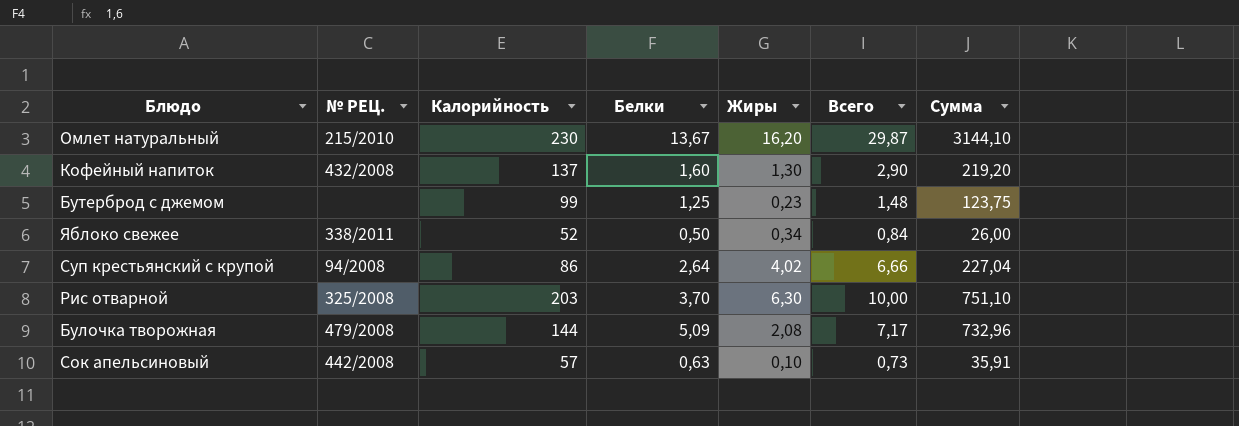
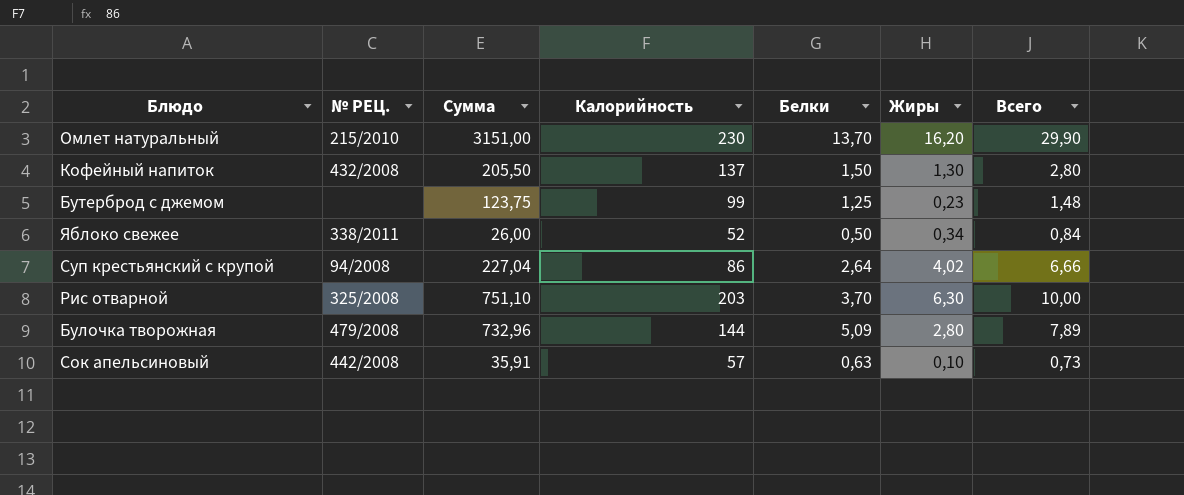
column Сумма | position: 7 -> 3
Омлет натуральный | Сумма: 3144,10 -> 3151,00
Омлет натуральный | Белки: 13,67 -> 13,70
Омлет натуральный | Всего: 29,87 -> 29,90
Кофейный напиток | Сумма: 219,20 -> 205,50
Кофейный напиток | Белки: 1,60 -> 1,50
Кофейный напиток | Всего: 2,90 -> 2,80
Булочка творожная | Жиры: 2,08 -> 2,80
Булочка творожная | Всего: 7,17 -> 7,89

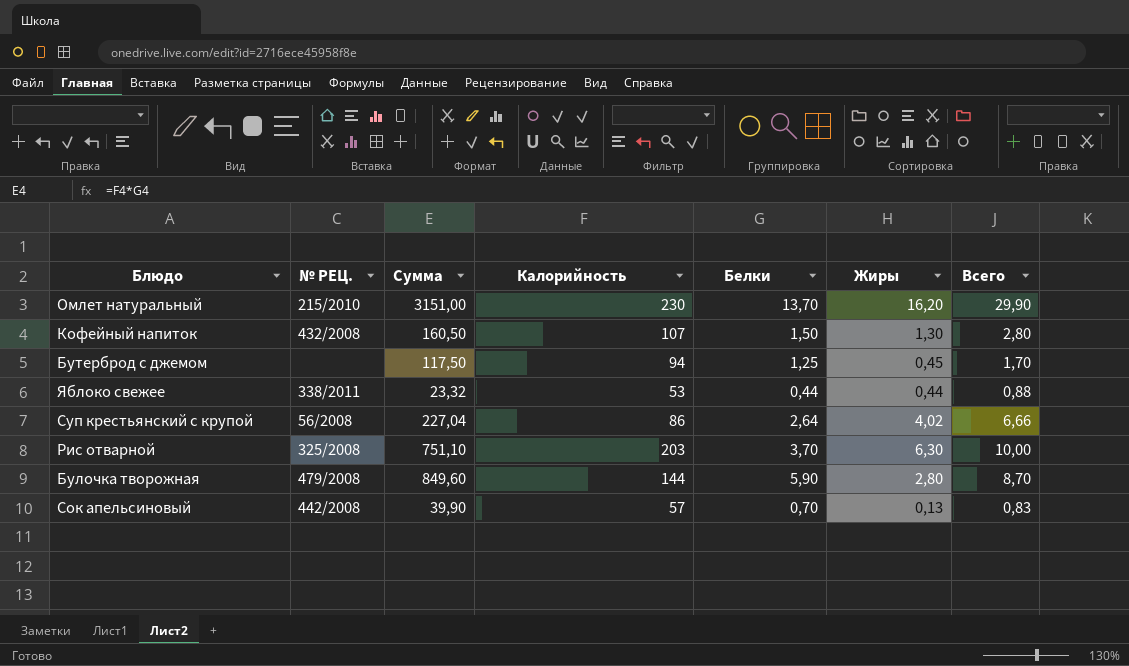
Кофейный напиток | Сумма: 205,50 -> 160,50
Кофейный напиток | Калорийность: 137 -> 107
Бутерброд с джемом | Сумма: 123,75 -> 117,50
Бутерброд с джемом | Калорийность: 99 -> 94
Бутерброд с джемом | Жиры: 0,23 -> 0,45
Бутерброд с джемом | Всего: 1,48 -> 1,70
Яблоко свежее | Сумма: 26,00 -> 23,32
Яблоко свежее | Калорийность: 52 -> 53
Яблоко свежее | Белки: 0,50 -> 0,44
Яблоко свежее | Жиры: 0,34 -> 0,44
Яблоко свежее | Всего: 0,84 -> 0,88
Суп крестьянский с крупой | № РЕЦ.: 94/2008 -> 56/2008
Булочка творожная | Сумма: 732,96 -> 849,60
Булочка творожная | Белки: 5,09 -> 5,90
Булочка творожная | Всего: 7,89 -> 8,70
Сок апельсиновый | Сумма: 35,91 -> 39,90
Сок апельсиновый | Белки: 0,63 -> 0,70
Сок апельсиновый | Жиры: 0,10 -> 0,13
Сок апельсиновый | Всего: 0,73 -> 0,83

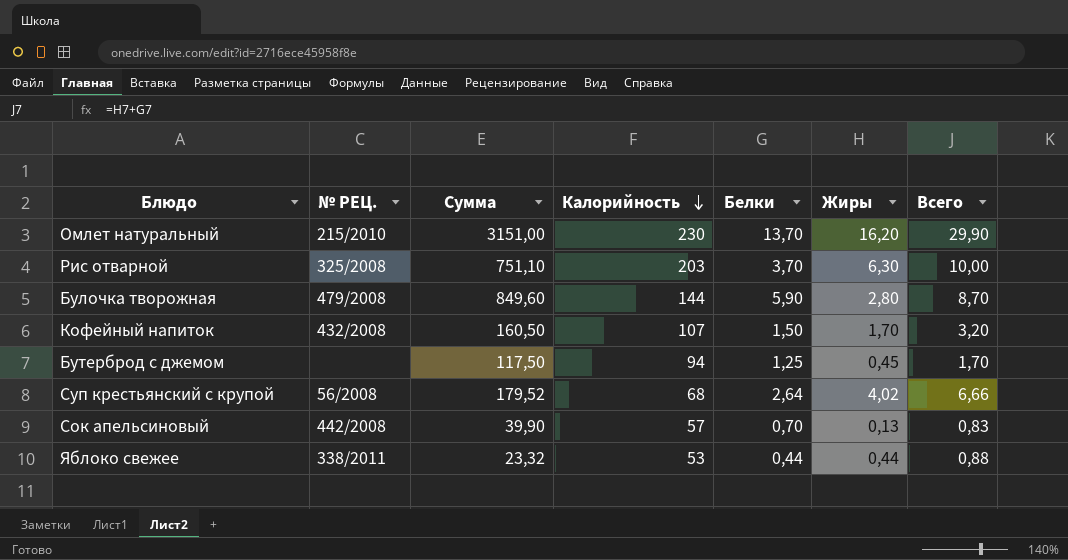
row order: none -> Калорийность descending
Кофейный напиток | Жиры: 1,30 -> 1,70
Кофейный напиток | Всего: 2,80 -> 3,20
Суп крестьянский с крупой | Сумма: 227,04 -> 179,52
Суп крестьянский с крупой | Калорийность: 86 -> 68

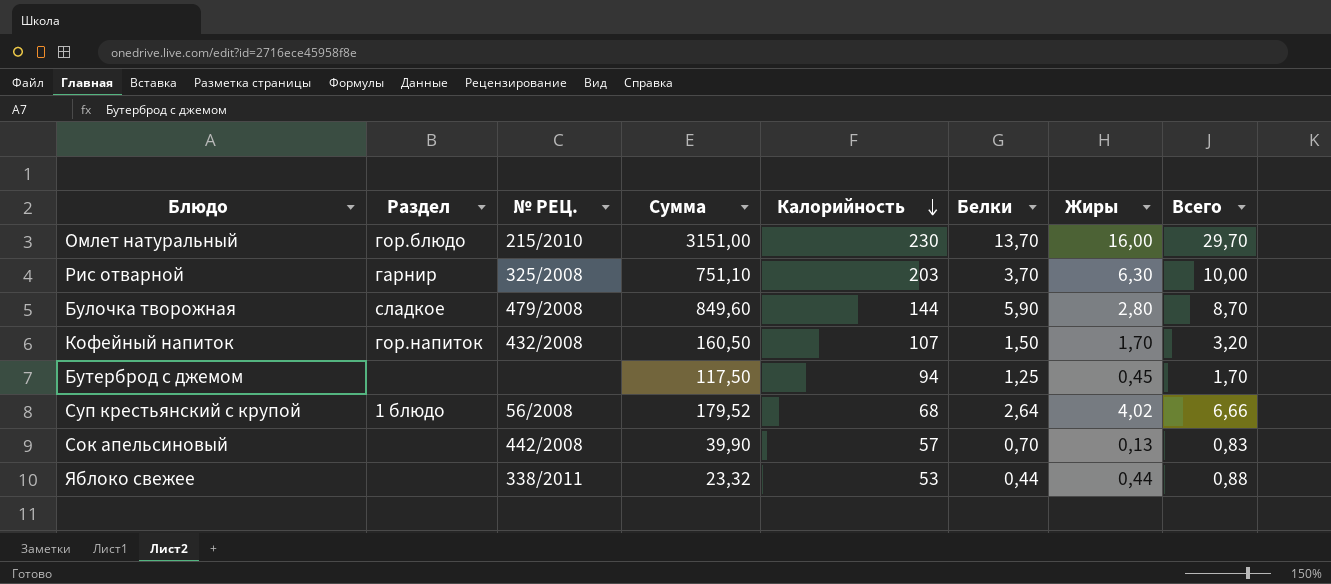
column Раздел | position: none -> 2
Омлет натуральный | Жиры: 16,20 -> 16,00
Омлет натуральный | Всего: 29,90 -> 29,70

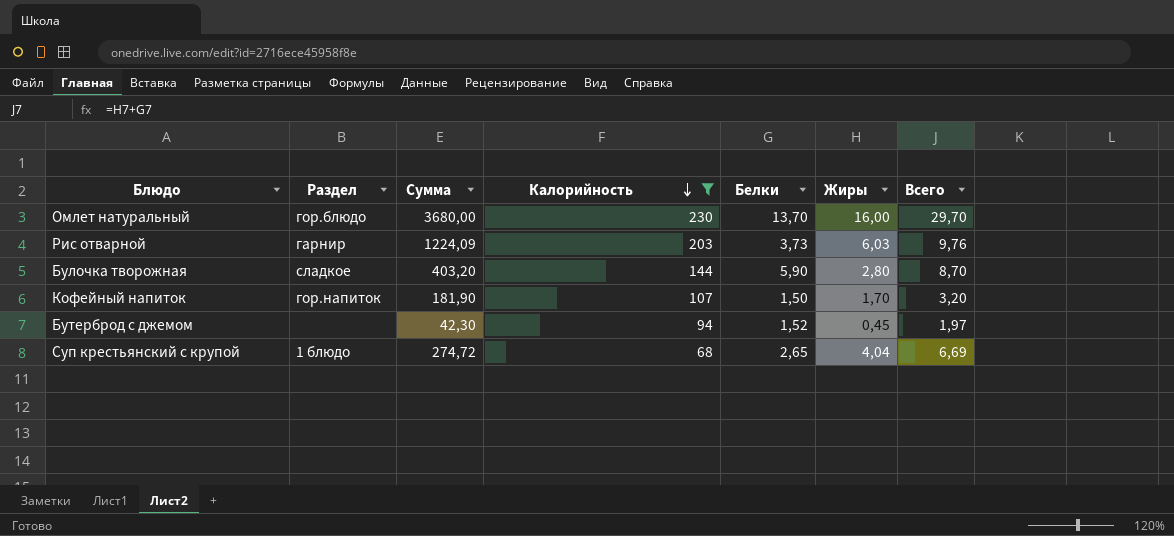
filter: none -> Калорийность >= 68
column № РЕЦ. | position: 3 -> none
column Сумма | formula: [Калорийность] * [Белки] -> [Калорийность] * [Жиры]
Рис отварной | Белки: 3,70 -> 3,73
Рис отварной | Жиры: 6,30 -> 6,03
Рис отварной | Всего: 10,00 -> 9,76
Бутерброд с джемом | Белки: 1,25 -> 1,52
Бутерброд с джемом | Всего: 1,70 -> 1,97
Суп крестьянский с крупой | Белки: 2,64 -> 2,65
Суп крестьянский с крупой | Жиры: 4,02 -> 4,04
Суп крестьянский с крупой | Всего: 6,66 -> 6,69

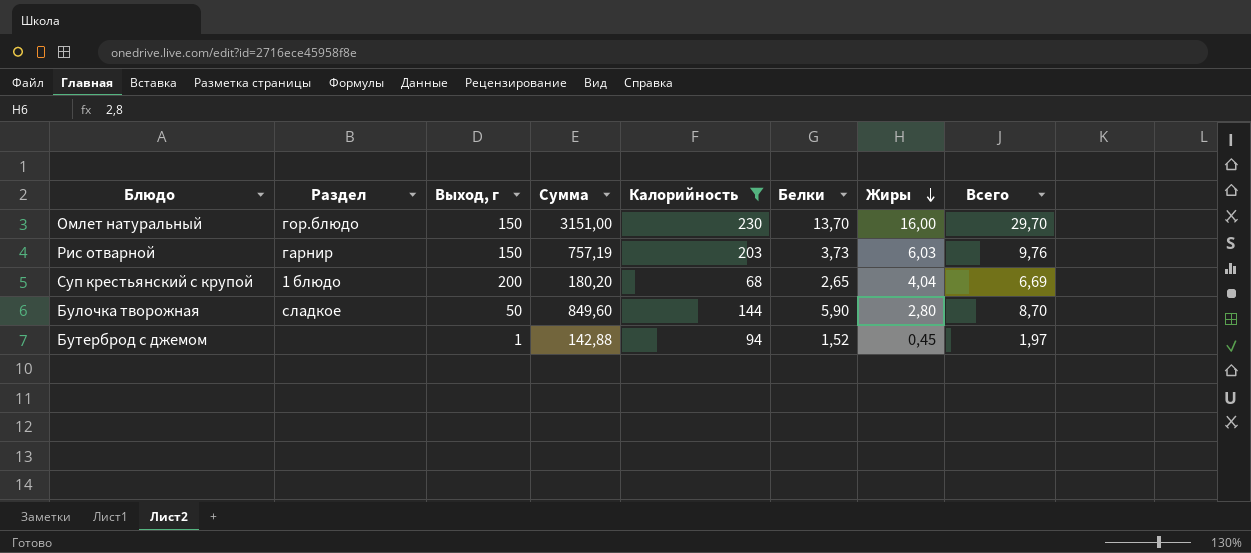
row order: Калорийность descending -> Жиры descending
column Выход, г | position: none -> 3
column Сумма | formula: [Калорийность] * [Жиры] -> [Калорийность] * [Белки]
row Кофейный напиток: гор.напиток | 181,90 | 107 | 1,50 | 1,70 | 3,20 -> none

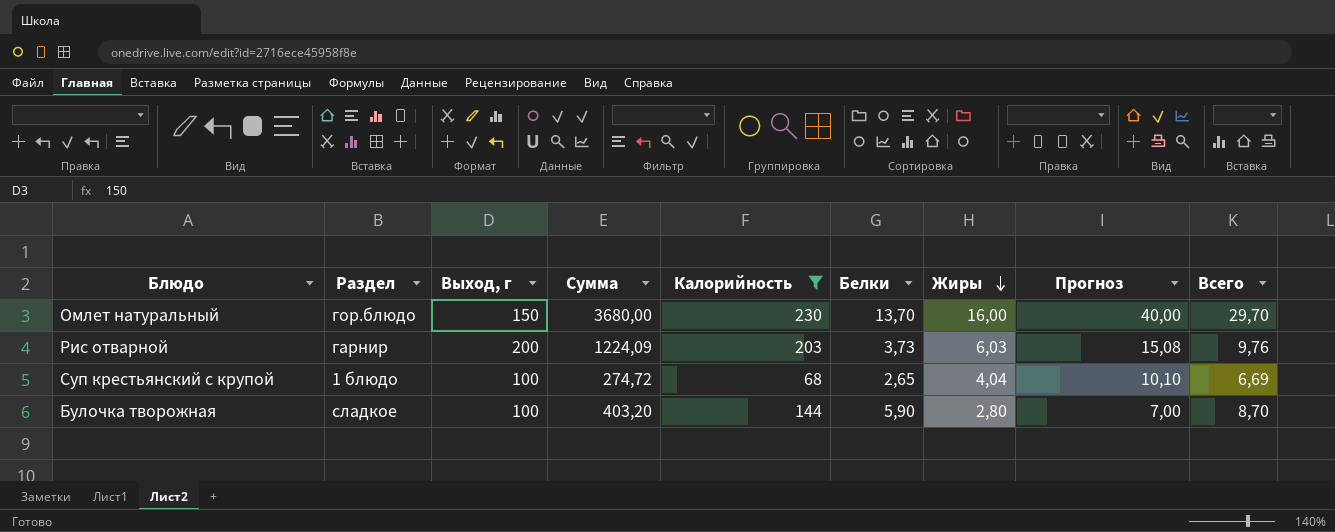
column Сумма | formula: [Калорийность] * [Белки] -> [Калорийность] * [Жиры]
column Прогноз | formula: none -> [Жиры] * 2,5
row Бутерброд с джемом: none | 1 | 142,88 | 94 | 1,52 | 0,45 | 1,97 -> none
Рис отварной | Выход, г: 150 -> 200
Суп крестьянский с крупой | Выход, г: 200 -> 100
Булочка творожная | Выход, г: 50 -> 100

